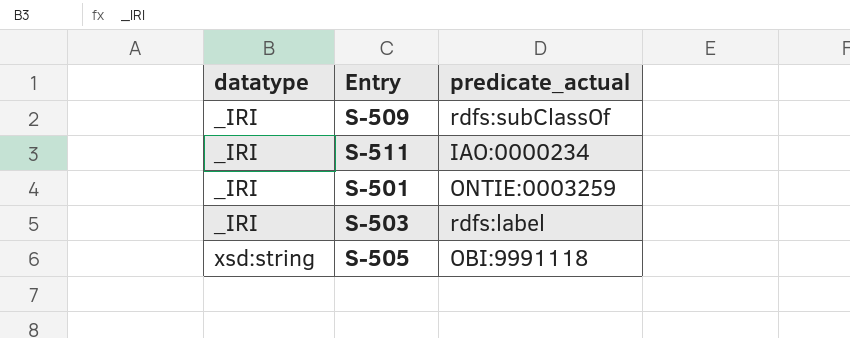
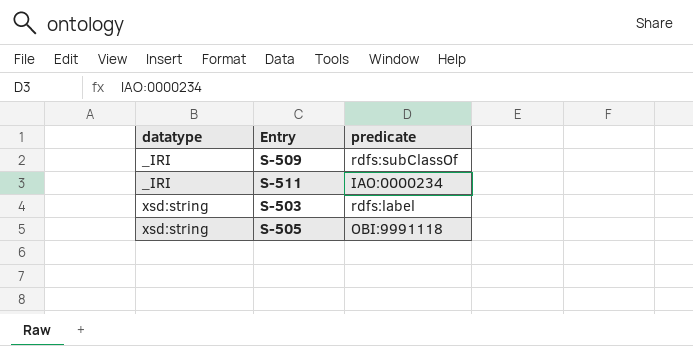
column name: predicate_actual -> predicate
row S-501: _IRI | ONTIE:0003259 -> none
S-503 | datatype: _IRI -> xsd:string

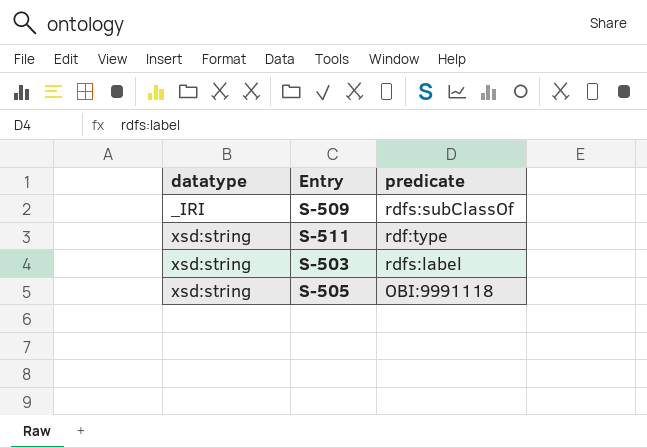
S-511 | datatype: _IRI -> xsd:string
S-511 | predicate: IAO:0000234 -> rdf:type

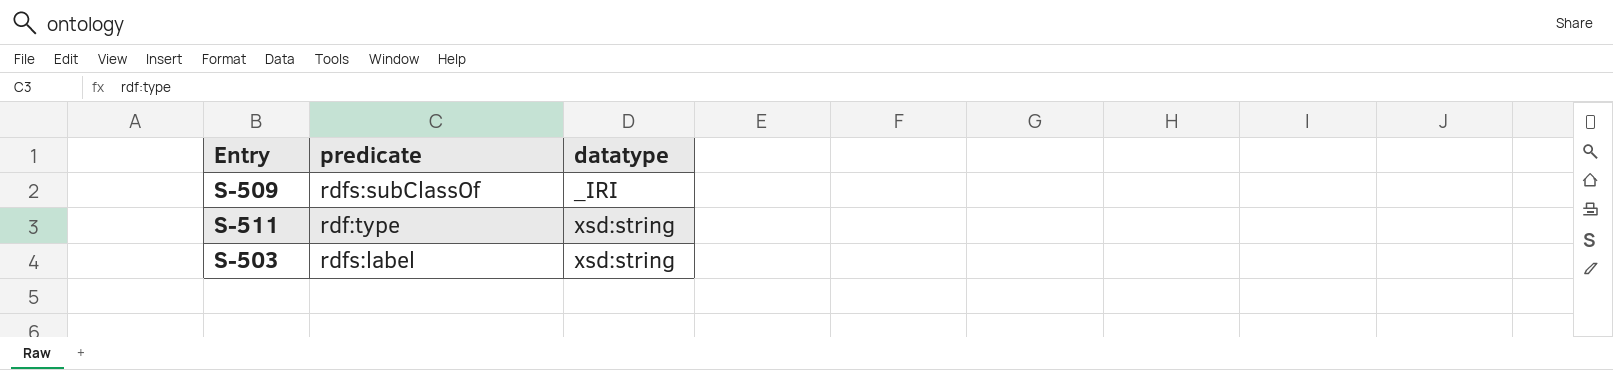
column datatype | position: 1 -> 3
row S-505: xsd:string | OBI:9991118 -> none

